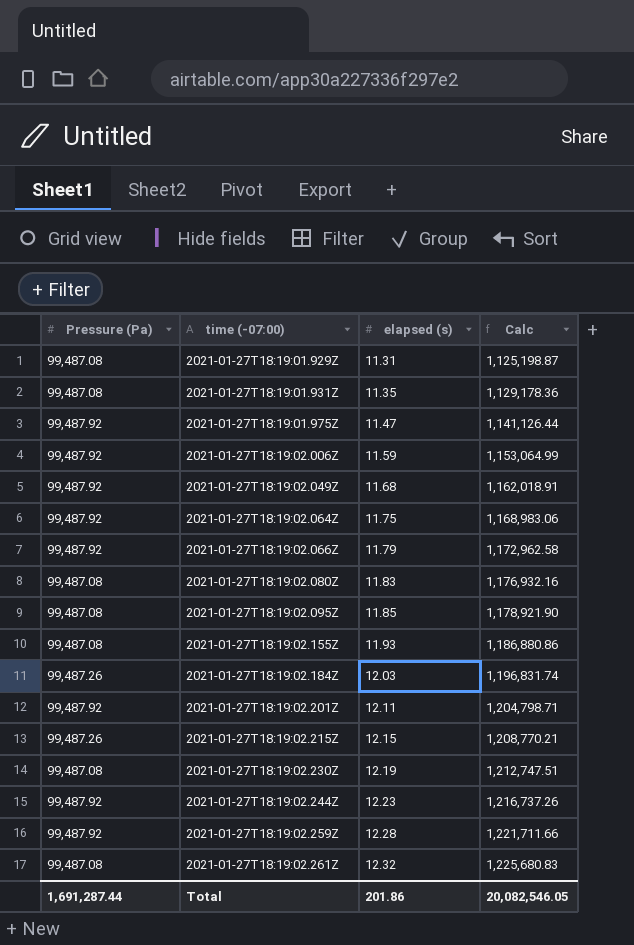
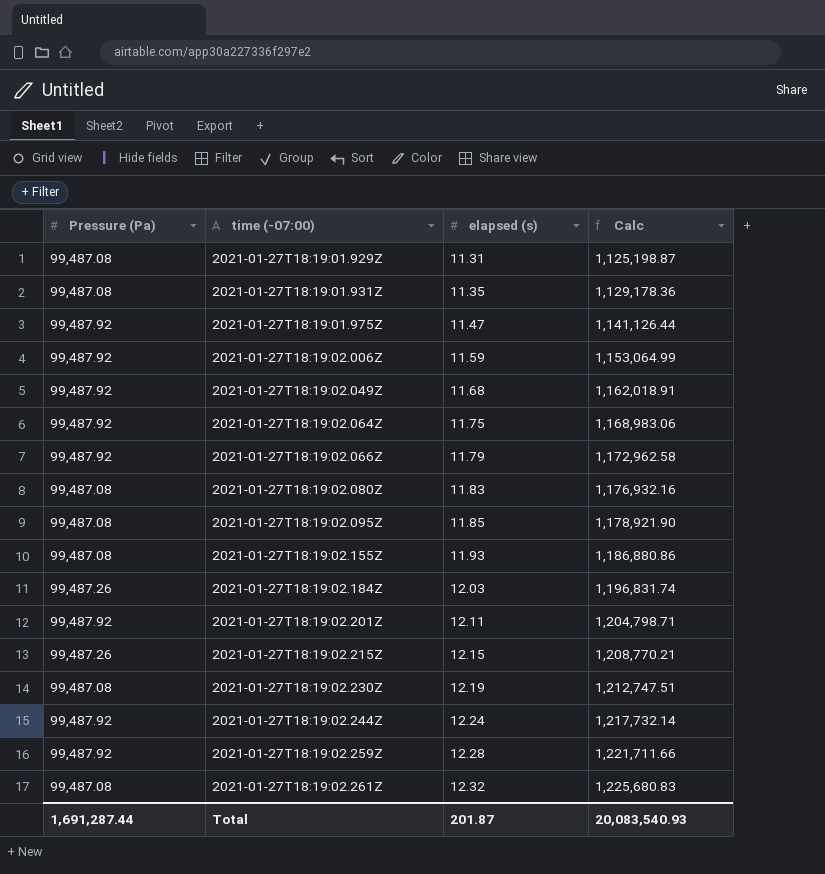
2021-01-27T18:19:02.244Z | elapsed (s): 12.23 -> 12.24
2021-01-27T18:19:02.244Z | Calc: 1,216,737.26 -> 1,217,732.14
Total | elapsed (s): 201.86 -> 201.87
Total | Calc: 20,082,546.05 -> 20,083,540.93

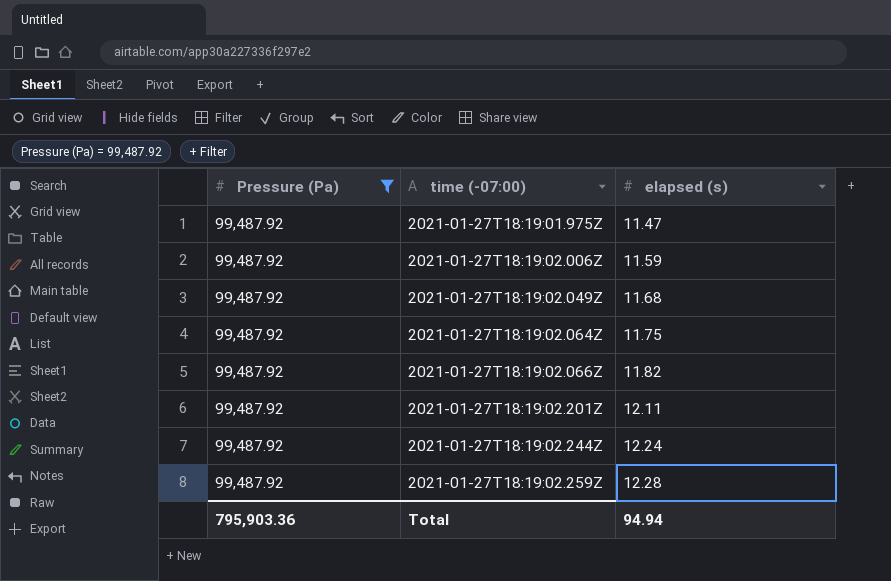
filter: none -> Pressure (Pa) = 99,487.92
column Calc | formula: [Pressure (Pa)] * [elapsed (s)] -> none
2021-01-27T18:19:02.066Z | elapsed (s): 11.79 -> 11.82
Total | Pressure (Pa): 1,691,287.44 -> 795,903.36
Total | elapsed (s): 201.87 -> 94.94

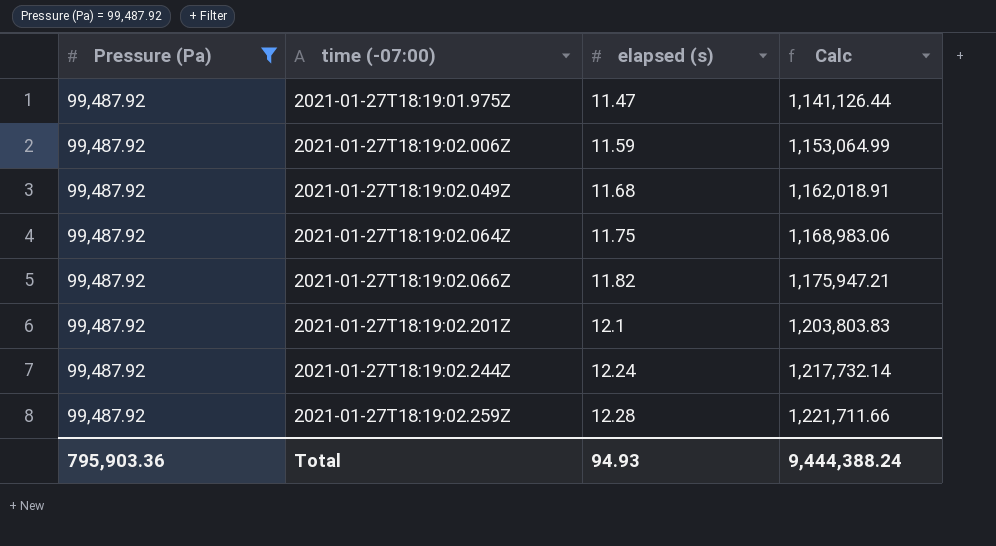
column Calc | formula: none -> [Pressure (Pa)] * [elapsed (s)]
2021-01-27T18:19:02.201Z | elapsed (s): 12.11 -> 12.1
Total | elapsed (s): 94.94 -> 94.93

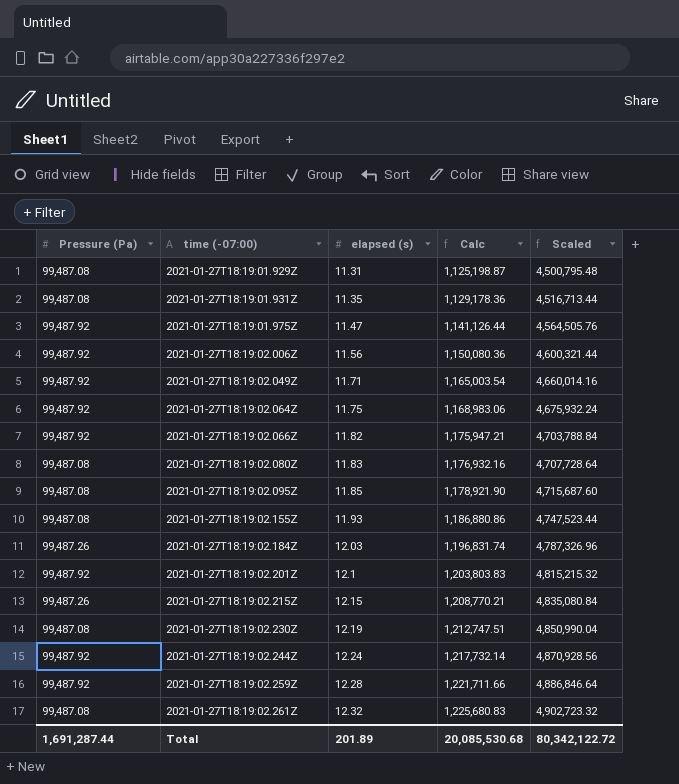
filter: Pressure (Pa) = 99,487.92 -> none
column Scaled | formula: none -> [Calc] * 4
2021-01-27T18:19:02.006Z | elapsed (s): 11.59 -> 11.56
2021-01-27T18:19:02.006Z | Calc: 1,153,064.99 -> 1,150,080.36
2021-01-27T18:19:02.049Z | elapsed (s): 11.68 -> 11.71
2021-01-27T18:19:02.049Z | Calc: 1,162,018.91 -> 1,165,003.54
Total | Pressure (Pa): 795,903.36 -> 1,691,287.44
Total | elapsed (s): 94.93 -> 201.89
Total | Calc: 9,444,388.24 -> 20,085,530.68

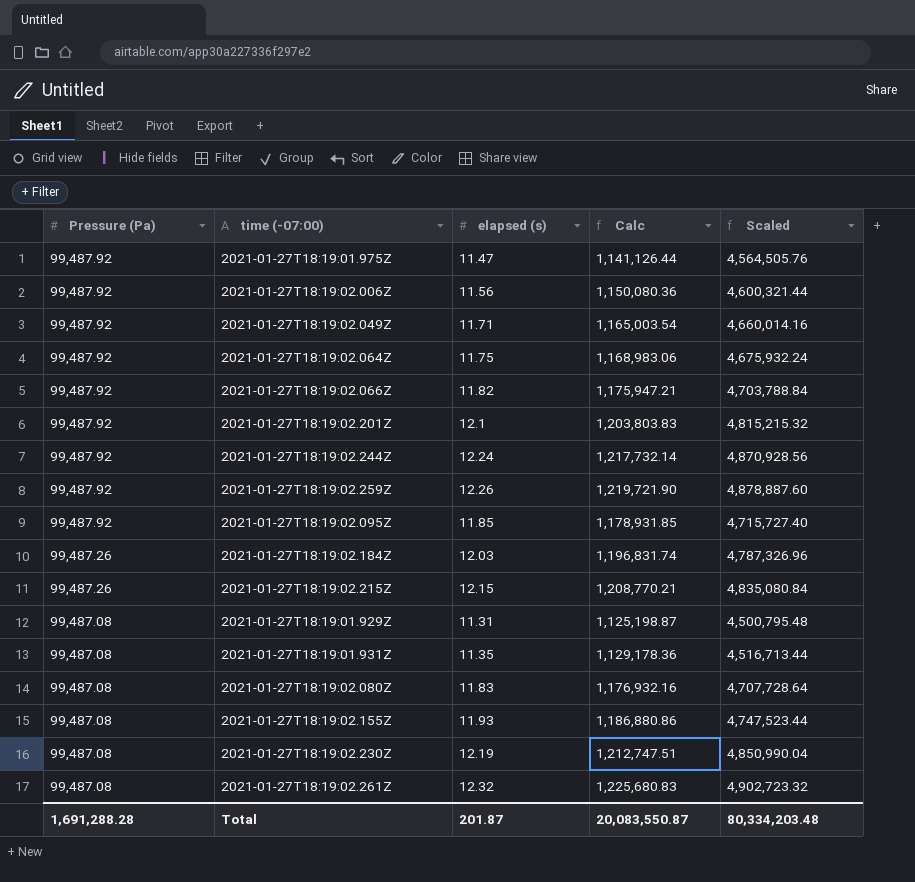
row order: time (-07:00) ascending -> Pressure (Pa) descending
2021-01-27T18:19:02.259Z | elapsed (s): 12.28 -> 12.26
2021-01-27T18:19:02.259Z | Calc: 1,221,711.66 -> 1,219,721.90
2021-01-27T18:19:02.259Z | Scaled: 4,886,846.64 -> 4,878,887.60
2021-01-27T18:19:02.095Z | Pressure (Pa): 99,487.08 -> 99,487.92
2021-01-27T18:19:02.095Z | Calc: 1,178,921.90 -> 1,178,931.85
2021-01-27T18:19:02.095Z | Scaled: 4,715,687.60 -> 4,715,727.40
Total | Pressure (Pa): 1,691,287.44 -> 1,691,288.28
Total | elapsed (s): 201.89 -> 201.87
Total | Calc: 20,085,530.68 -> 20,083,550.87
Total | Scaled: 80,342,122.72 -> 80,334,203.48

